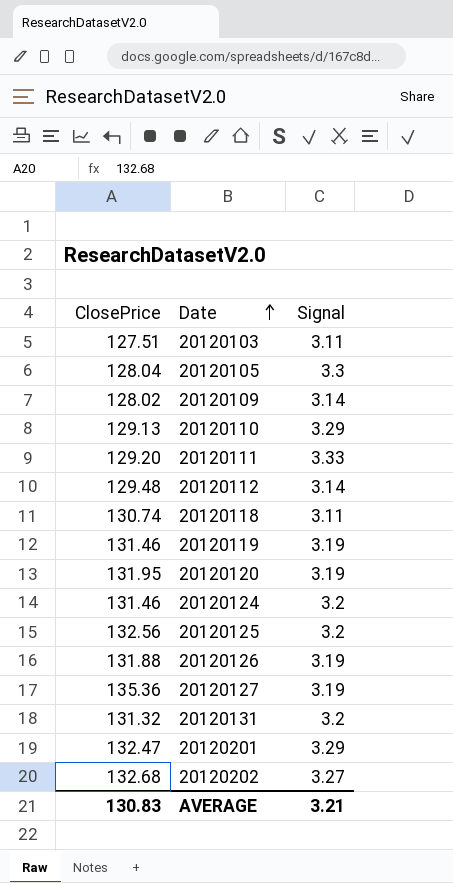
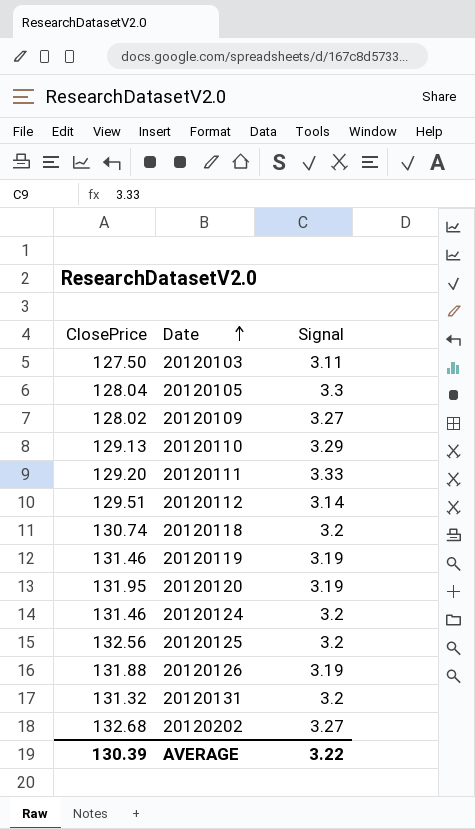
row 20120127: 135.36 | 3.19 -> none
row 20120201: 132.47 | 3.29 -> none
20120103 | ClosePrice: 127.51 -> 127.50
20120109 | Signal: 3.14 -> 3.27
20120112 | ClosePrice: 129.48 -> 129.51
20120118 | Signal: 3.11 -> 3.2
AVERAGE | ClosePrice: 130.83 -> 130.39
AVERAGE | Signal: 3.21 -> 3.22

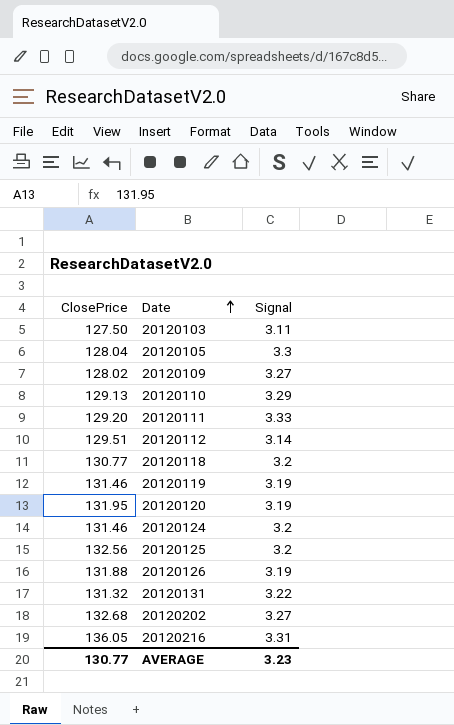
20120118 | ClosePrice: 130.74 -> 130.77
20120131 | Signal: 3.2 -> 3.22
row 20120216: none -> 136.05 | 3.31
AVERAGE | ClosePrice: 130.39 -> 130.77
AVERAGE | Signal: 3.22 -> 3.23

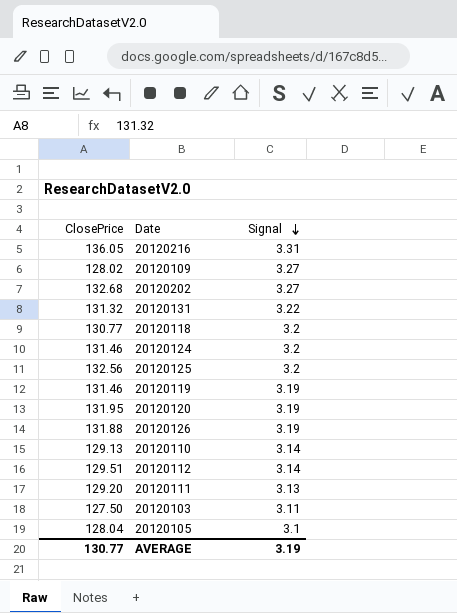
row order: Date ascending -> Signal descending
20120110 | Signal: 3.29 -> 3.14
20120111 | Signal: 3.33 -> 3.13
20120105 | Signal: 3.3 -> 3.1
AVERAGE | Signal: 3.23 -> 3.19

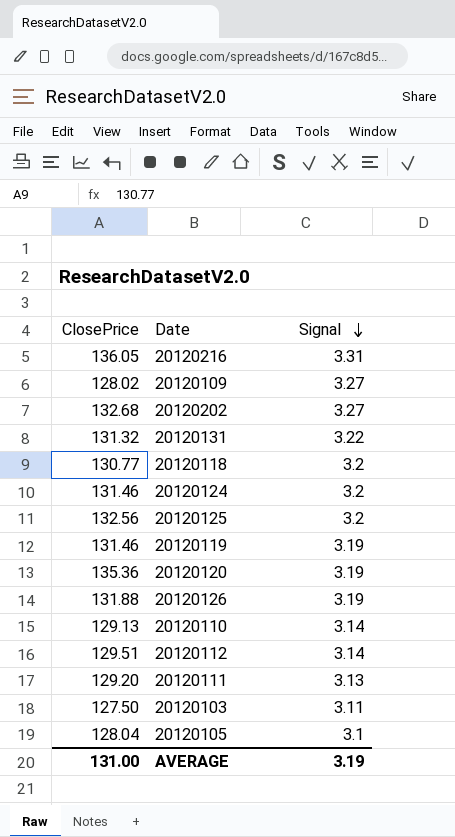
20120120 | ClosePrice: 131.95 -> 135.36
AVERAGE | ClosePrice: 130.77 -> 131.00

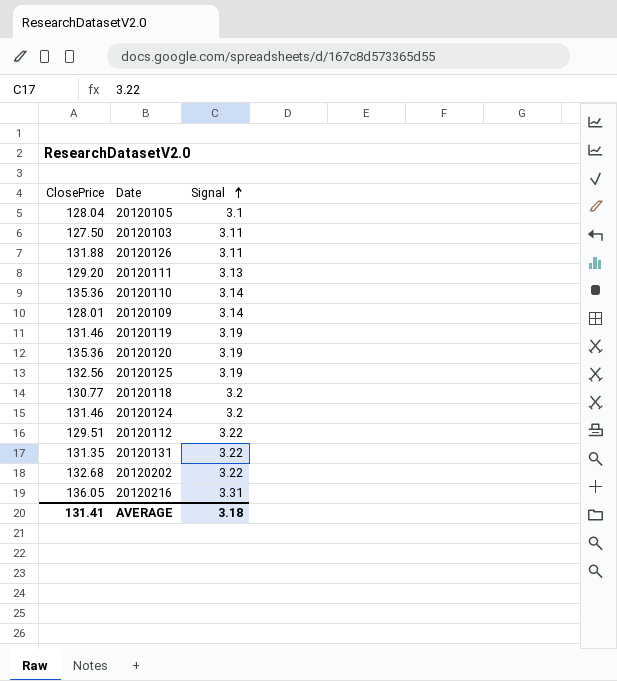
row order: Signal descending -> Signal ascending
20120126 | Signal: 3.19 -> 3.11
20120110 | ClosePrice: 129.13 -> 135.36
20120109 | ClosePrice: 128.02 -> 128.01
20120109 | Signal: 3.27 -> 3.14
20120125 | Signal: 3.2 -> 3.19
20120112 | Signal: 3.14 -> 3.22
20120131 | ClosePrice: 131.32 -> 131.35
20120202 | Signal: 3.27 -> 3.22
AVERAGE | ClosePrice: 131.00 -> 131.41
AVERAGE | Signal: 3.19 -> 3.18

